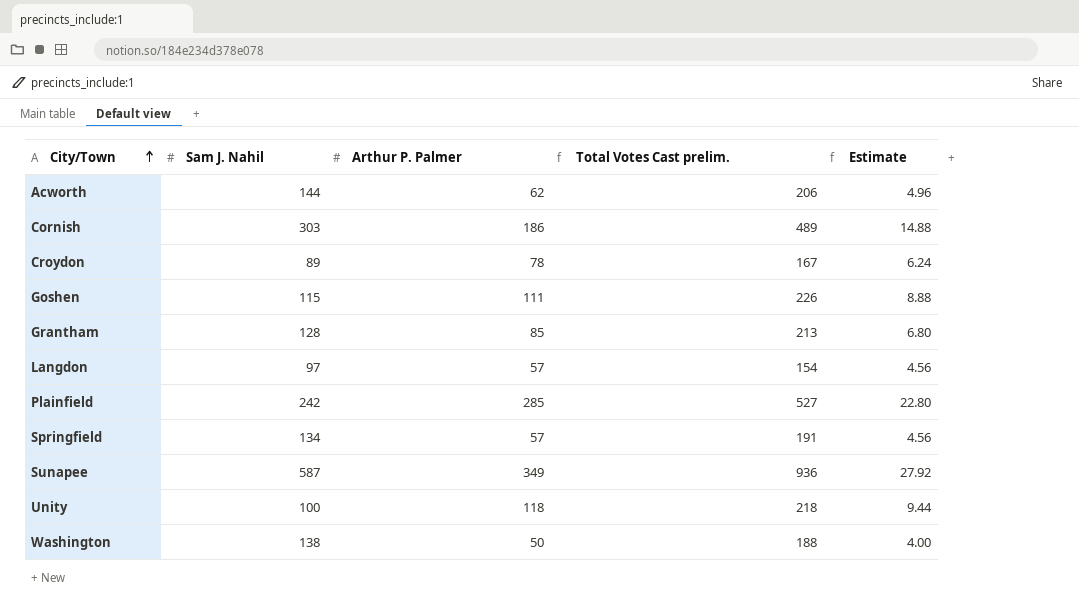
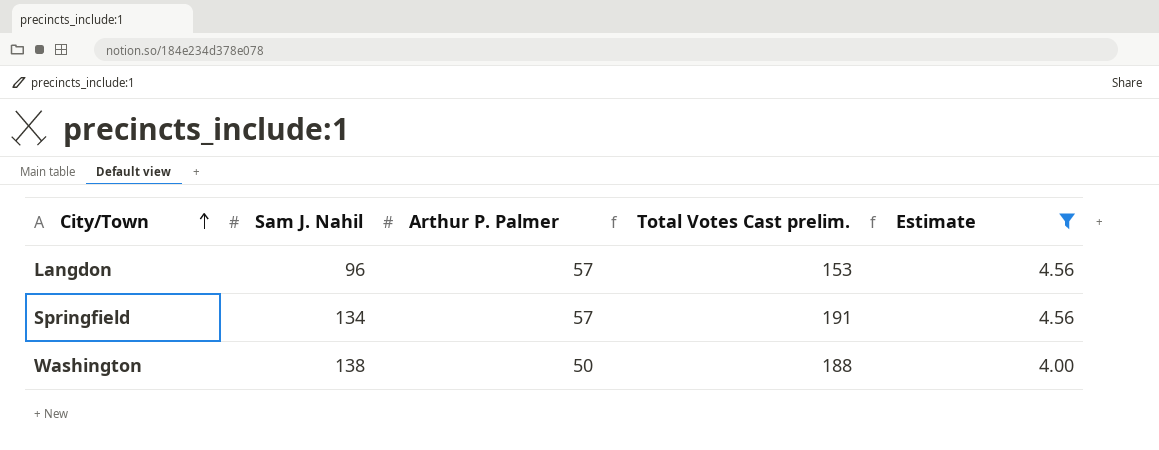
filter: none -> Estimate <= 4.56
Langdon | Sam J. Nahil: 97 -> 96
Langdon | Total Votes Cast prelim.: 154 -> 153

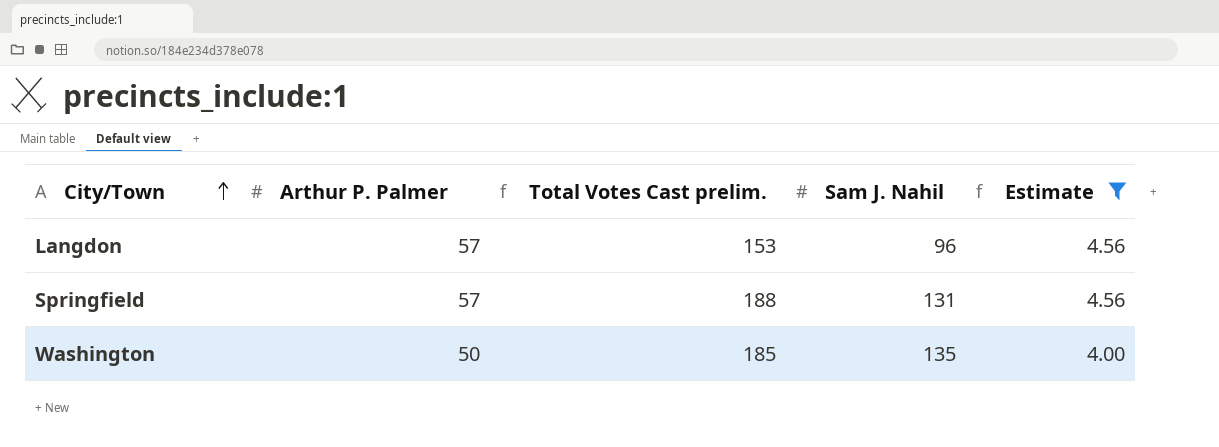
column Sam J. Nahil | position: 2 -> 4
Springfield | Total Votes Cast prelim.: 191 -> 188
Springfield | Sam J. Nahil: 134 -> 131
Washington | Total Votes Cast prelim.: 188 -> 185
Washington | Sam J. Nahil: 138 -> 135

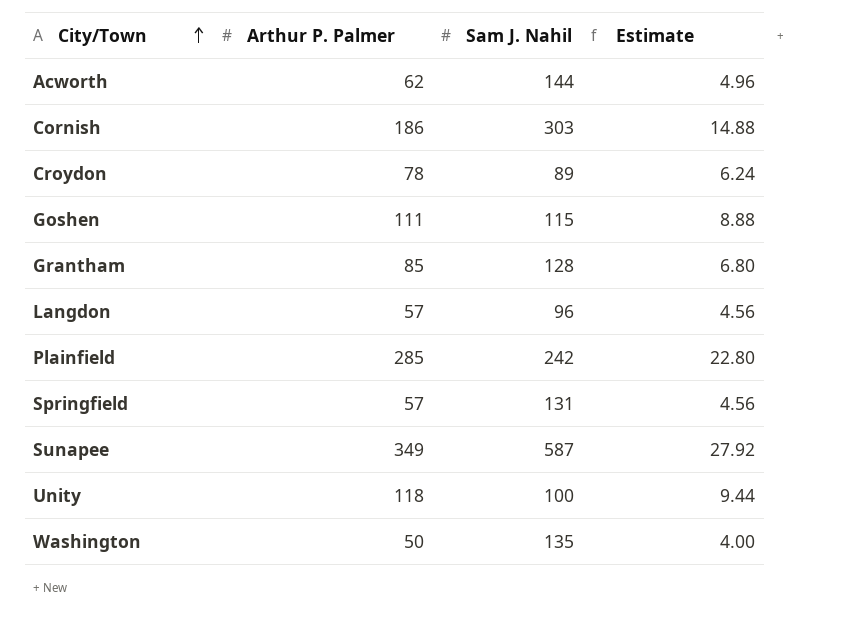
filter: Estimate <= 4.56 -> none
column Total Votes Cast prelim. | formula: [Arthur P. Palmer] + [Sam J. Nahil] -> none

